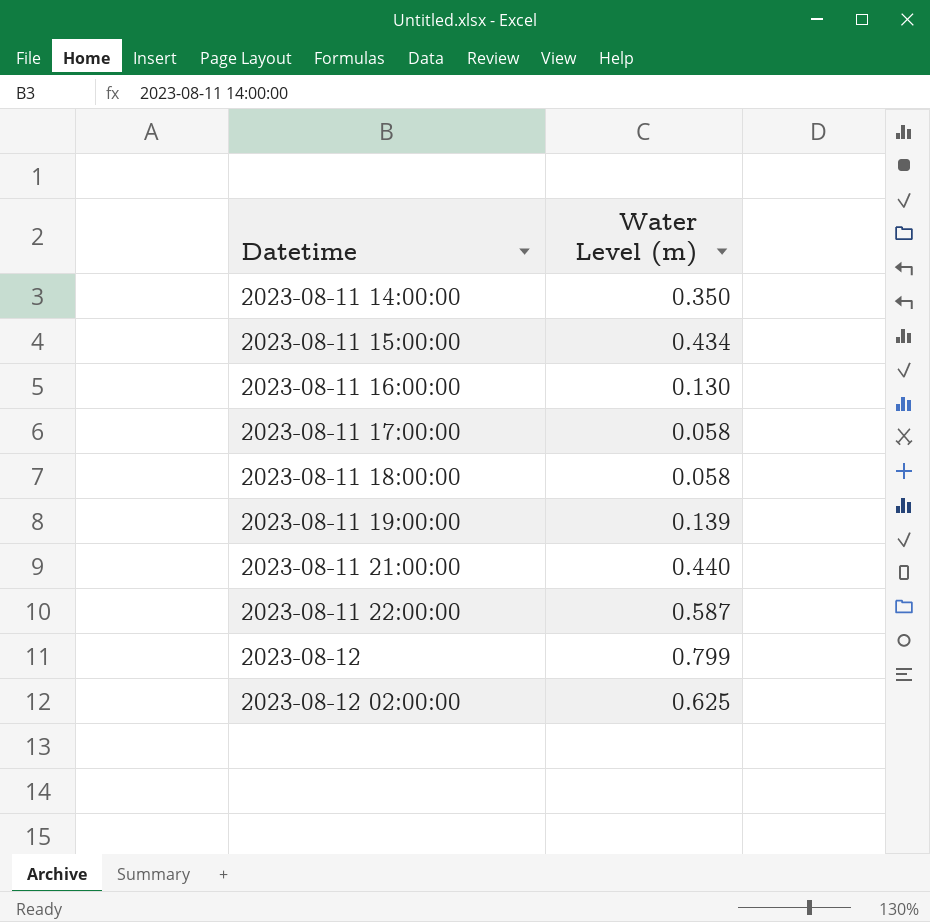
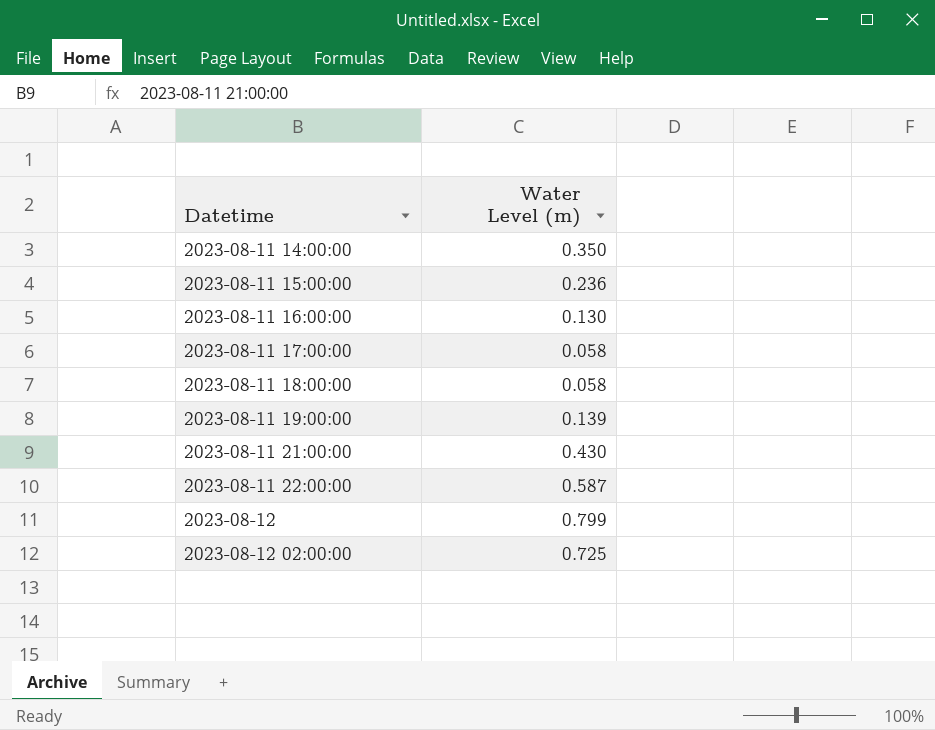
2023-08-11 15:00:00 | Water Level (m): 0.434 -> 0.236
2023-08-11 21:00:00 | Water Level (m): 0.440 -> 0.430
2023-08-12 02:00:00 | Water Level (m): 0.625 -> 0.725

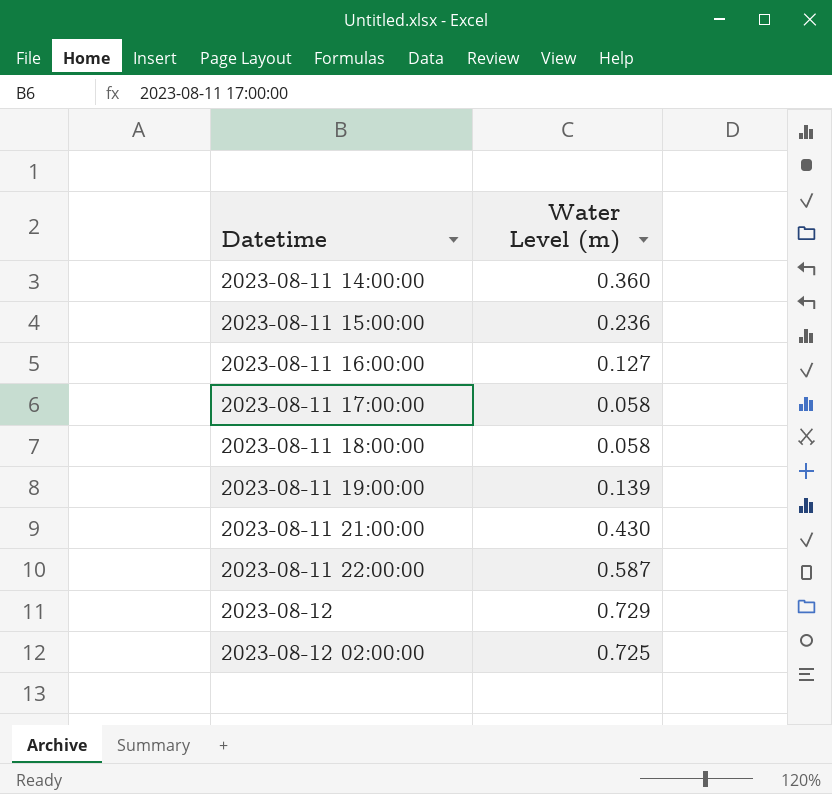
2023-08-11 14:00:00 | Water Level (m): 0.350 -> 0.360
2023-08-11 16:00:00 | Water Level (m): 0.130 -> 0.127
2023-08-12 | Water Level (m): 0.799 -> 0.729

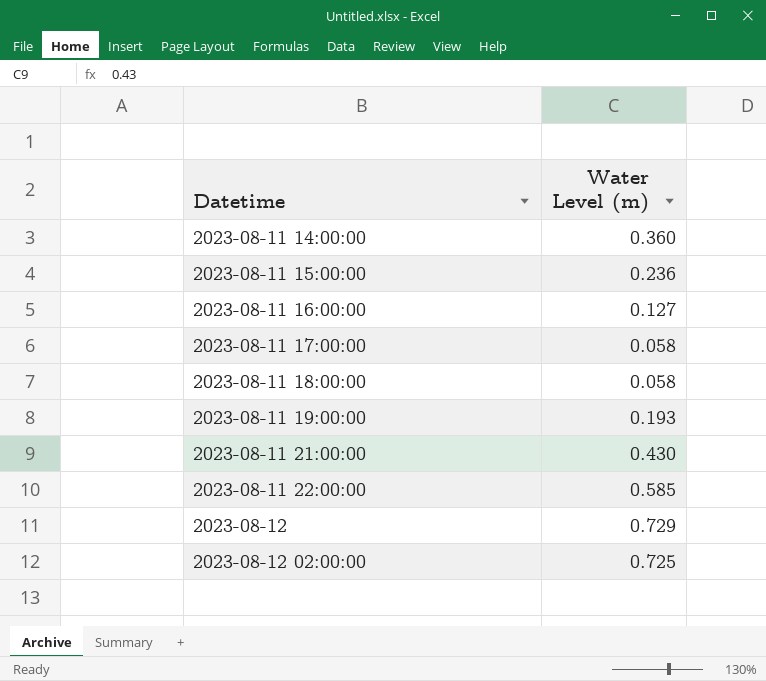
2023-08-11 19:00:00 | Water Level (m): 0.139 -> 0.193
2023-08-11 22:00:00 | Water Level (m): 0.587 -> 0.585

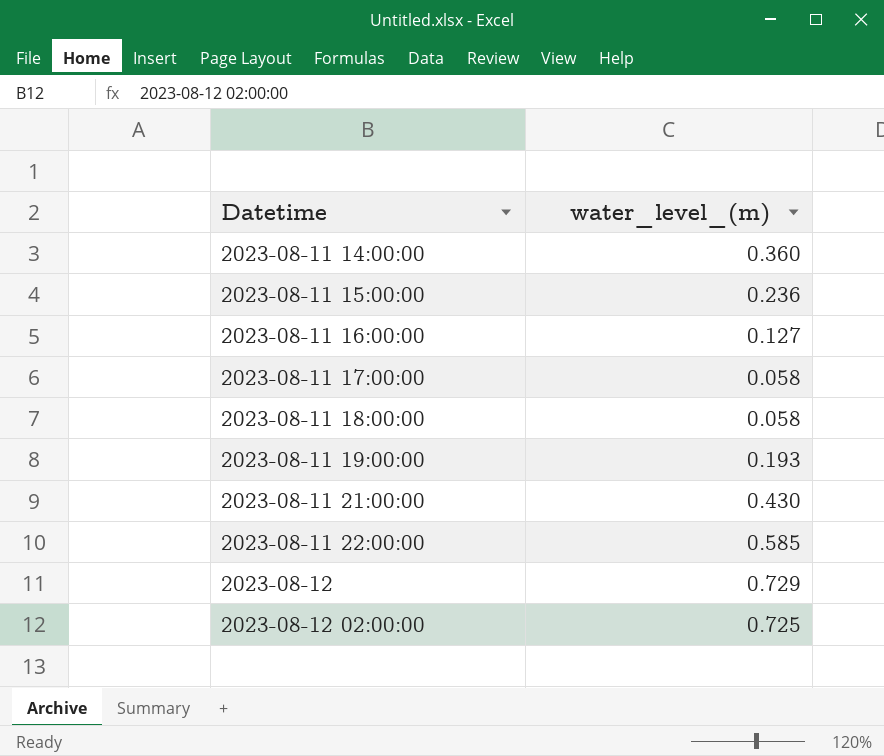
column name: Water Level (m) -> water_level_(m)

